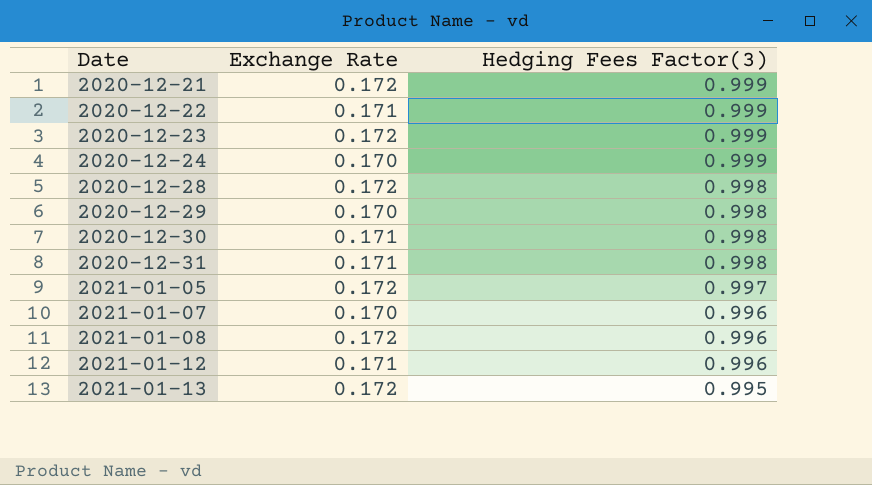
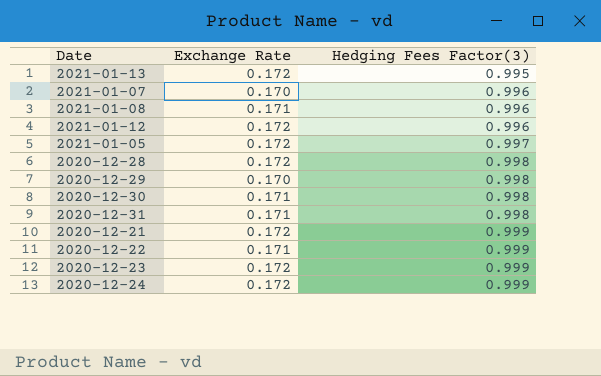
row order: Date ascending -> Hedging Fees Factor(3) ascending
2021-01-08 | Exchange Rate: 0.172 -> 0.171
2021-01-12 | Exchange Rate: 0.171 -> 0.172
2020-12-24 | Exchange Rate: 0.170 -> 0.172

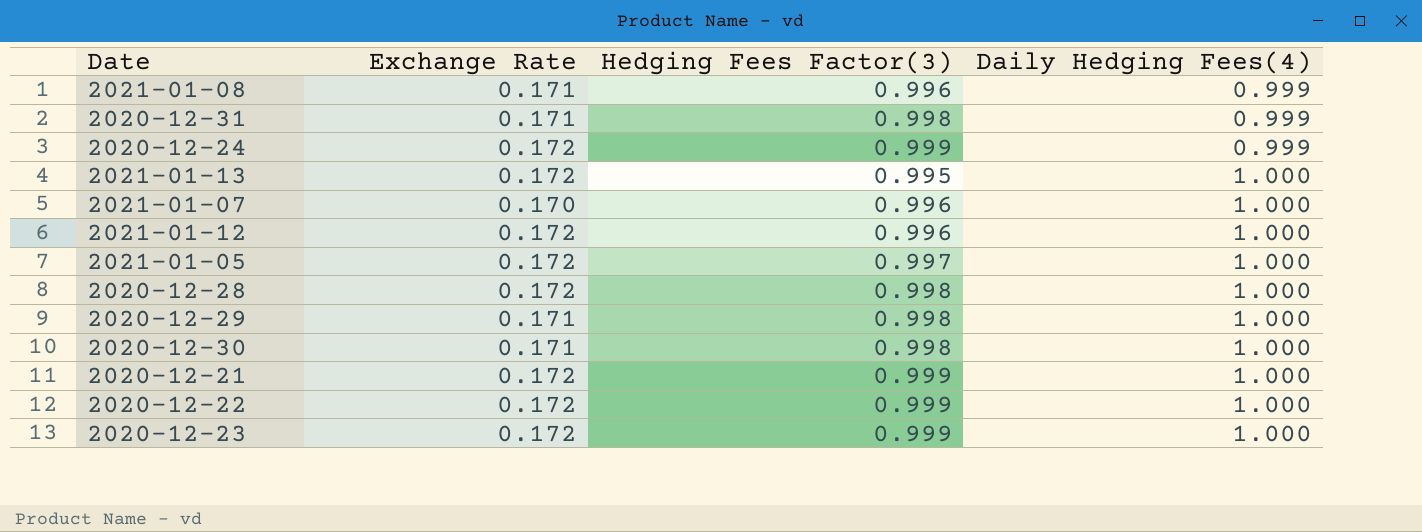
row order: Hedging Fees Factor(3) ascending -> Daily Hedging Fees(4) ascending
column Daily Hedging Fees(4) | position: none -> 4
2020-12-29 | Exchange Rate: 0.170 -> 0.171
2020-12-22 | Exchange Rate: 0.171 -> 0.172

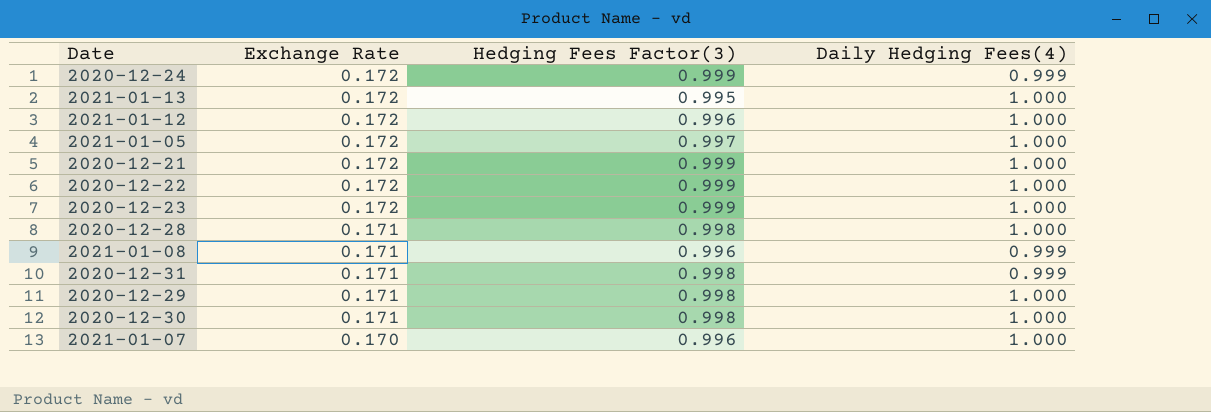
row order: Daily Hedging Fees(4) ascending -> Exchange Rate descending
2020-12-28 | Exchange Rate: 0.172 -> 0.171

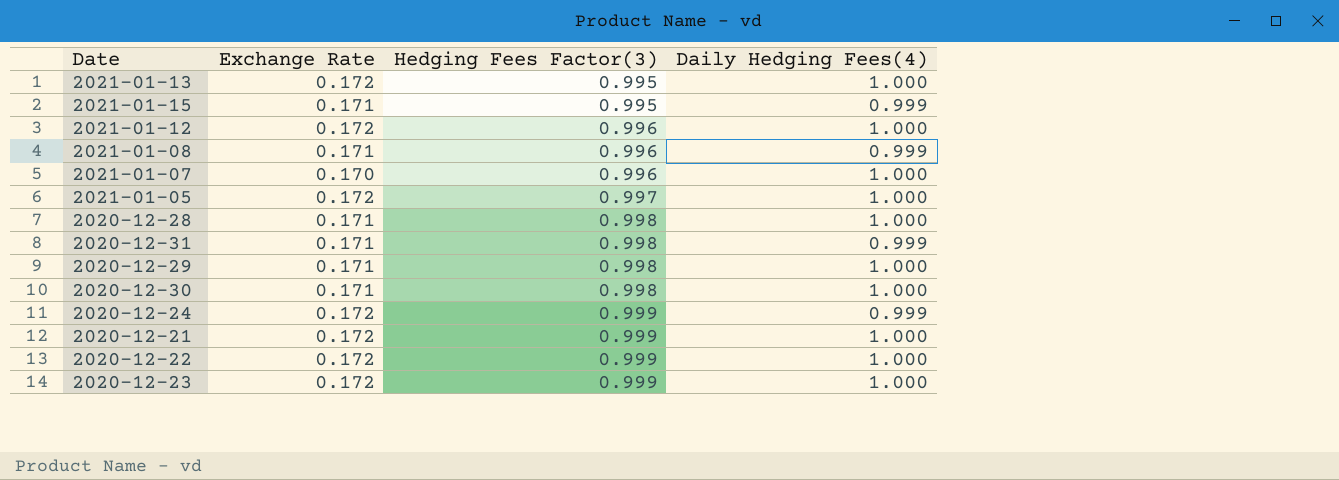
row order: Exchange Rate descending -> Hedging Fees Factor(3) ascending
row 2021-01-15: none -> 0.171 | 0.995 | 0.999

